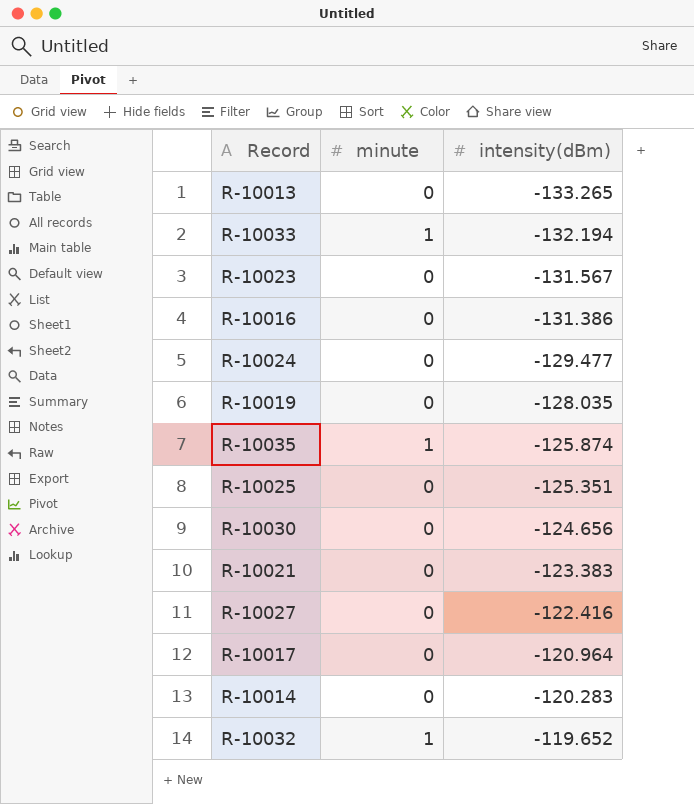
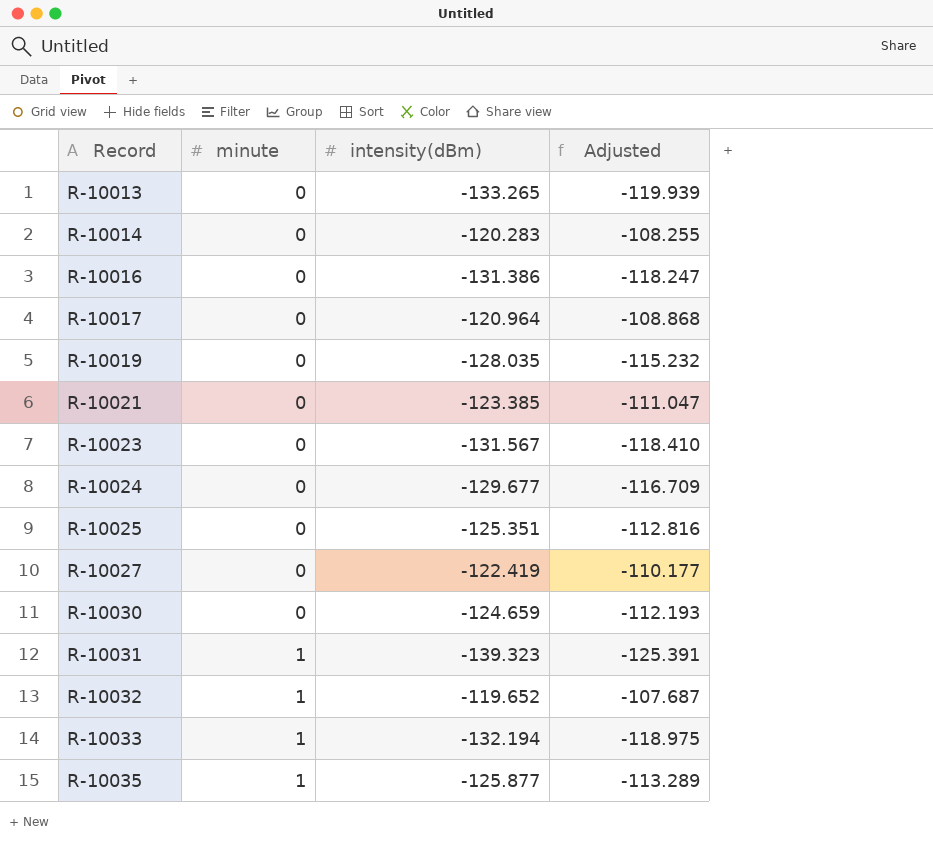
row order: intensity(dBm) ascending -> Record ascending
column Adjusted | formula: none -> [intensity(dBm)] * 0.9
R-10021 | intensity(dBm): -123.383 -> -123.385
R-10024 | intensity(dBm): -129.477 -> -129.677
R-10027 | intensity(dBm): -122.416 -> -122.419
R-10030 | intensity(dBm): -124.656 -> -124.659
row R-10031: none -> 1 | -139.323 | -125.391
R-10035 | intensity(dBm): -125.874 -> -125.877

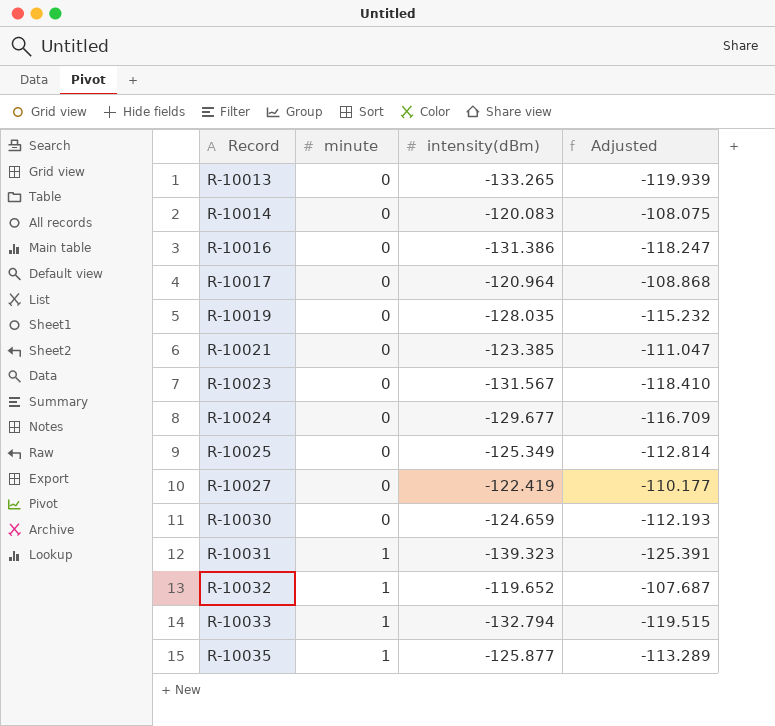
R-10014 | intensity(dBm): -120.283 -> -120.083
R-10014 | Adjusted: -108.255 -> -108.075
R-10025 | intensity(dBm): -125.351 -> -125.349
R-10025 | Adjusted: -112.816 -> -112.814
R-10033 | intensity(dBm): -132.194 -> -132.794
R-10033 | Adjusted: -118.975 -> -119.515

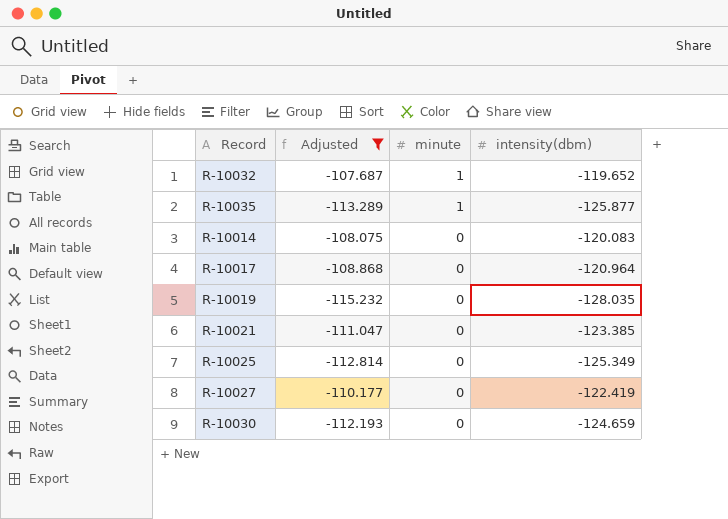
filter: none -> Adjusted >= -115.232
row order: Record ascending -> minute descending
column Adjusted | position: 4 -> 2
column name: intensity(dBm) -> intensity(dbm)

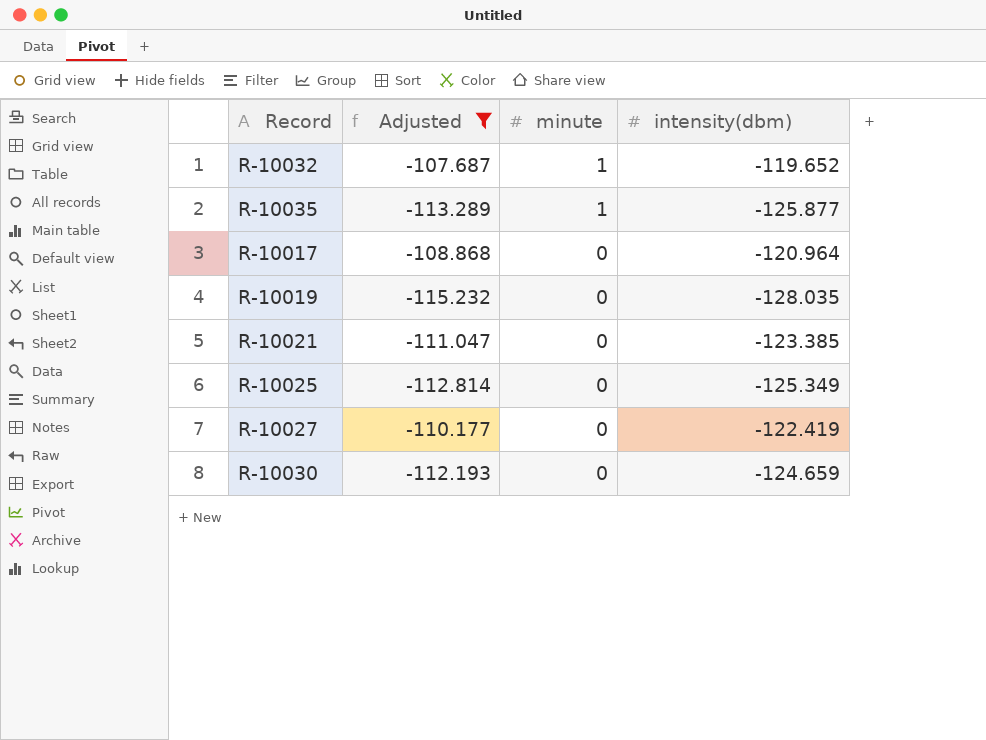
row R-10014: -108.075 | 0 | -120.083 -> none

